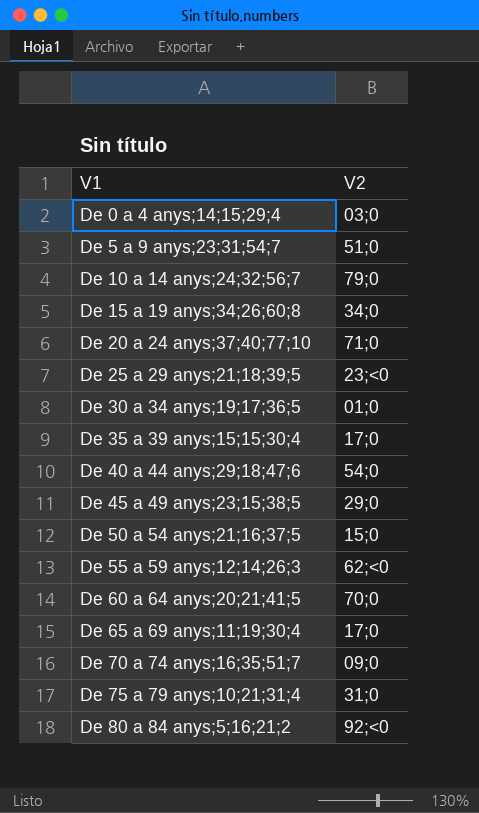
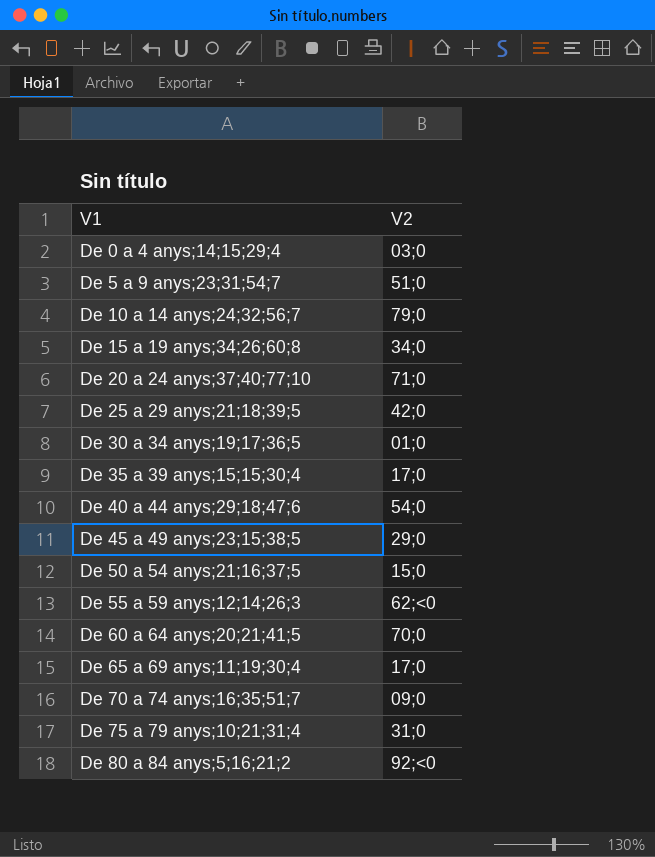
De 25 a 29 anys;21;18;39;5 | V2: 23;<0 -> 42;0

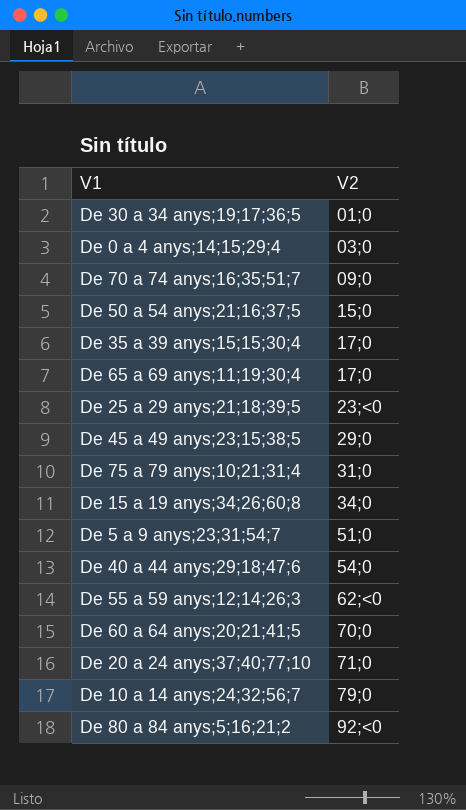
row order: V1 ascending -> V2 ascending
De 25 a 29 anys;21;18;39;5 | V2: 42;0 -> 23;<0

